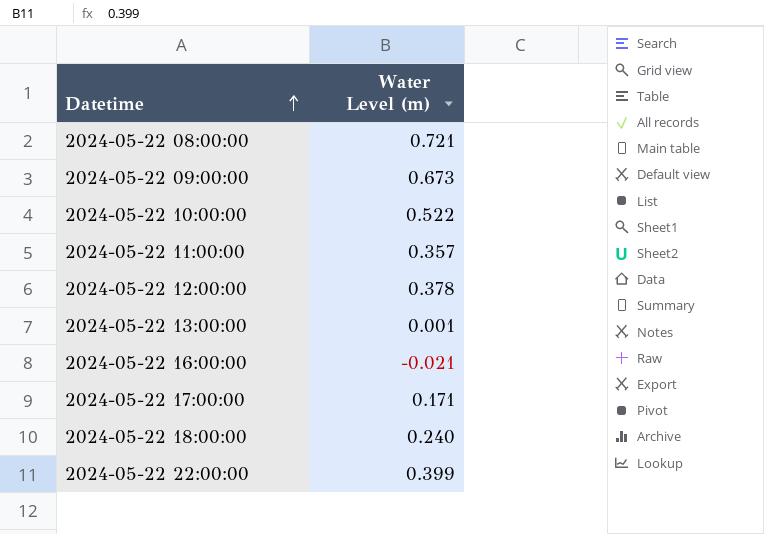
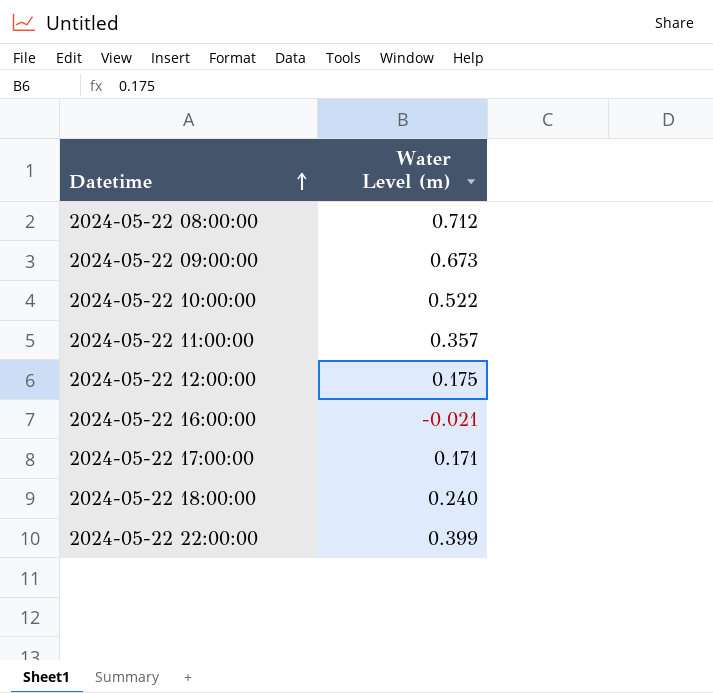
row 2024-05-22 13:00:00: 0.001 -> none
2024-05-22 08:00:00 | Water Level (m): 0.721 -> 0.712
2024-05-22 12:00:00 | Water Level (m): 0.378 -> 0.175

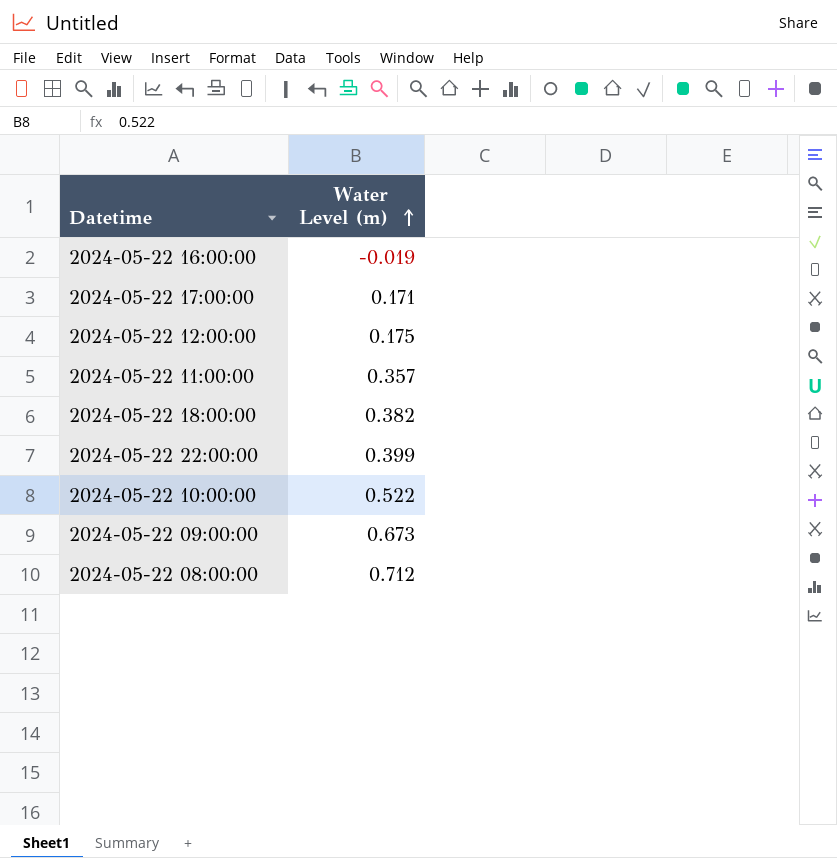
row order: Datetime ascending -> Water Level (m) ascending
2024-05-22 16:00:00 | Water Level (m): -0.021 -> -0.019
2024-05-22 18:00:00 | Water Level (m): 0.240 -> 0.382

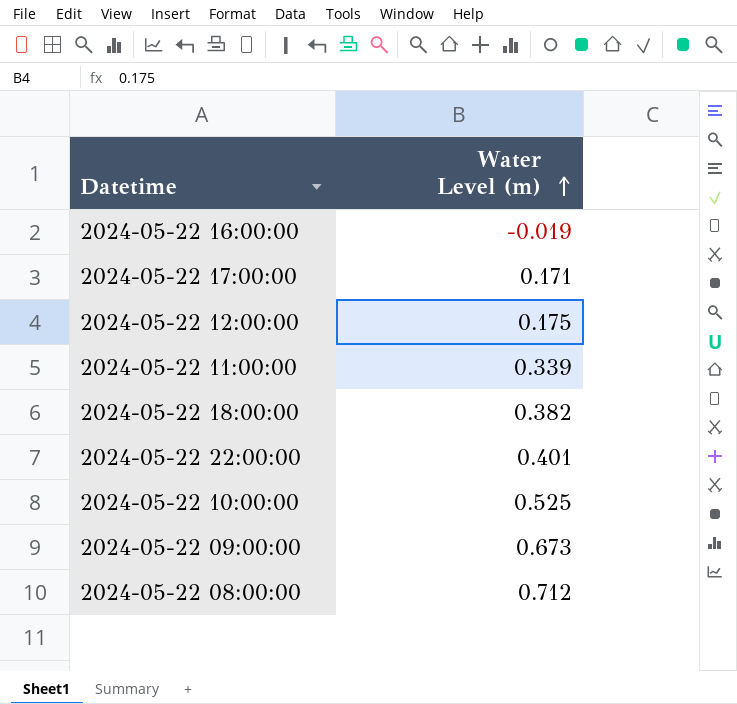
2024-05-22 11:00:00 | Water Level (m): 0.357 -> 0.339
2024-05-22 22:00:00 | Water Level (m): 0.399 -> 0.401
2024-05-22 10:00:00 | Water Level (m): 0.522 -> 0.525

